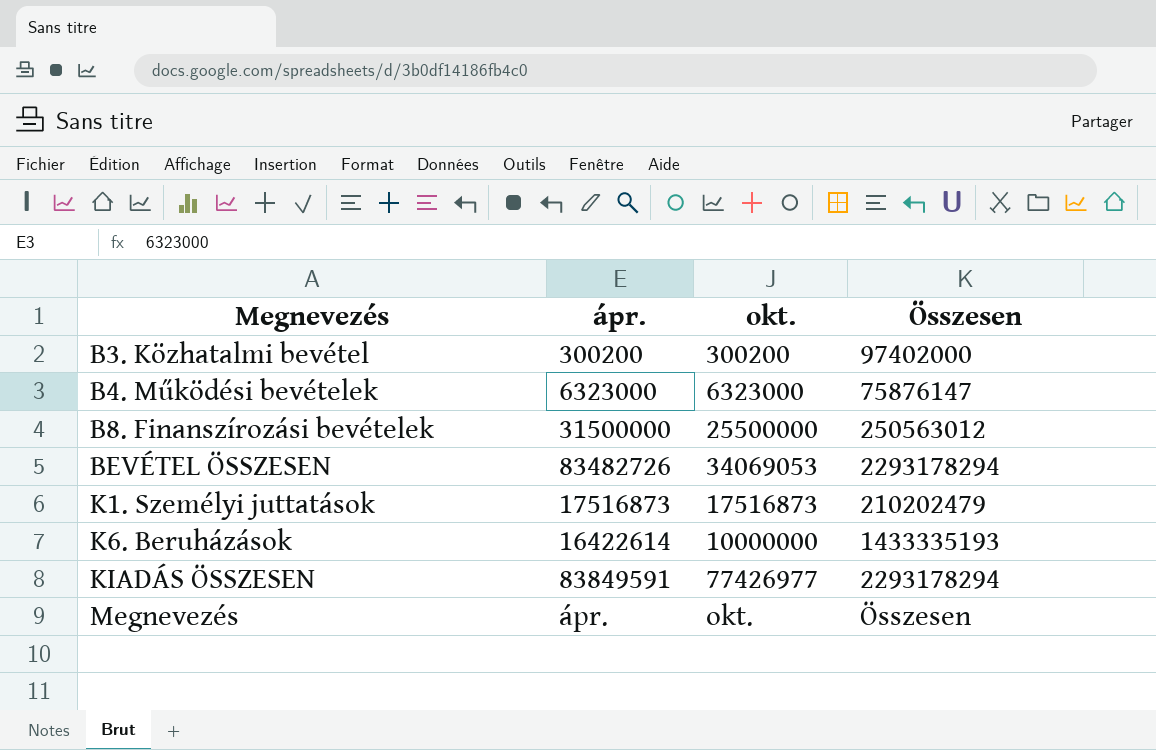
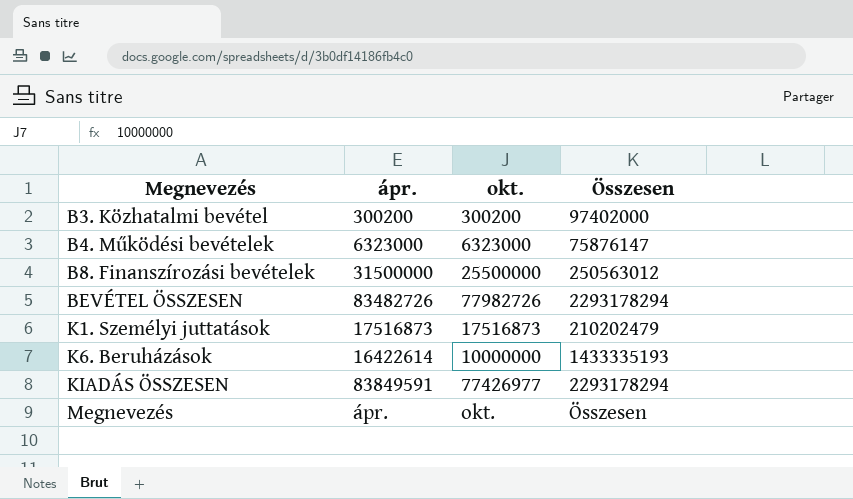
BEVÉTEL ÖSSZESEN | okt.: 34069053 -> 77982726

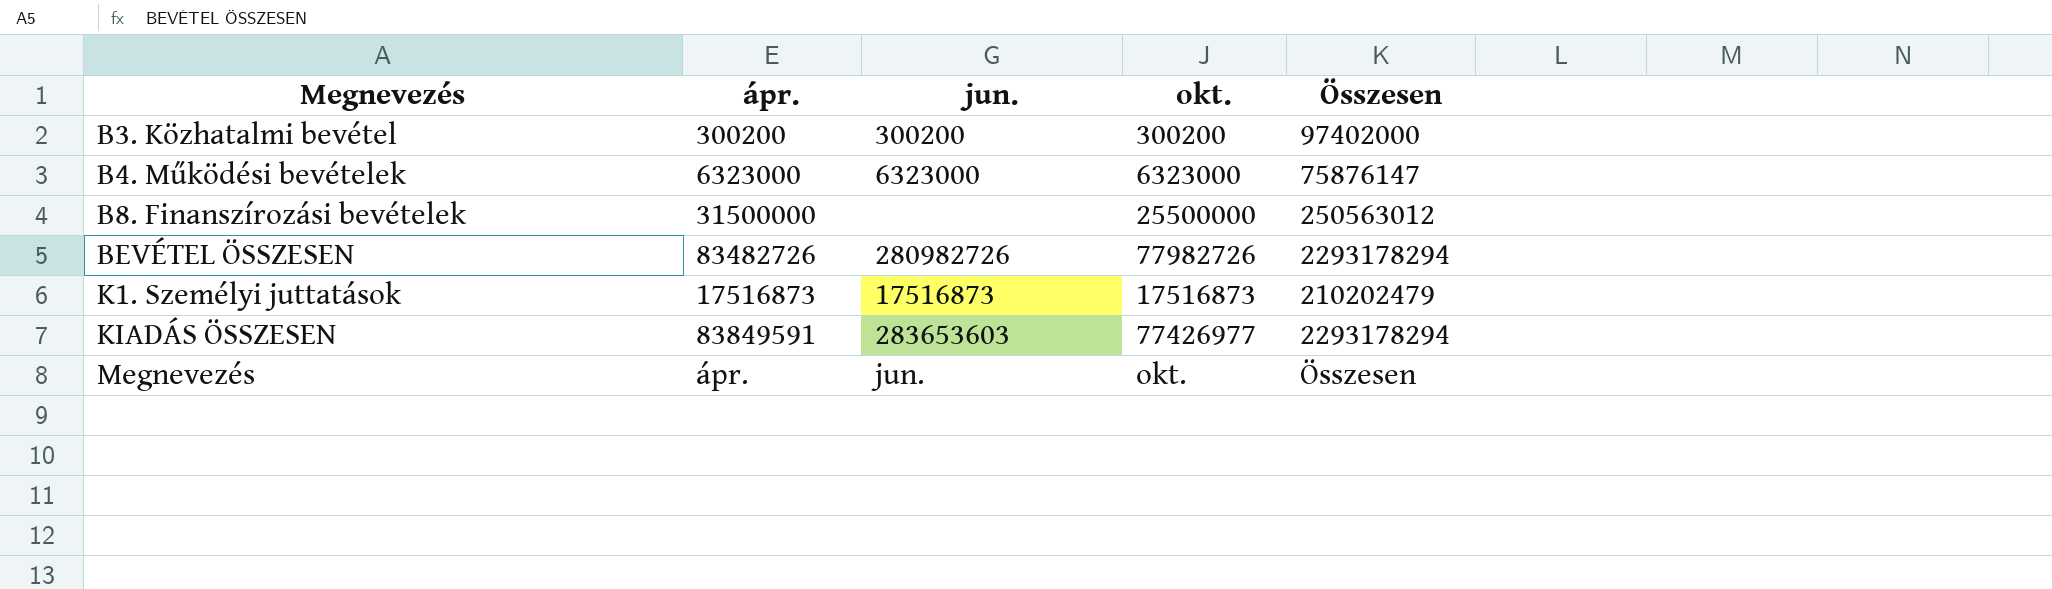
column jun. | position: none -> 3
row K6. Beruházások: 16422614 | 10000000 | 1433335193 -> none

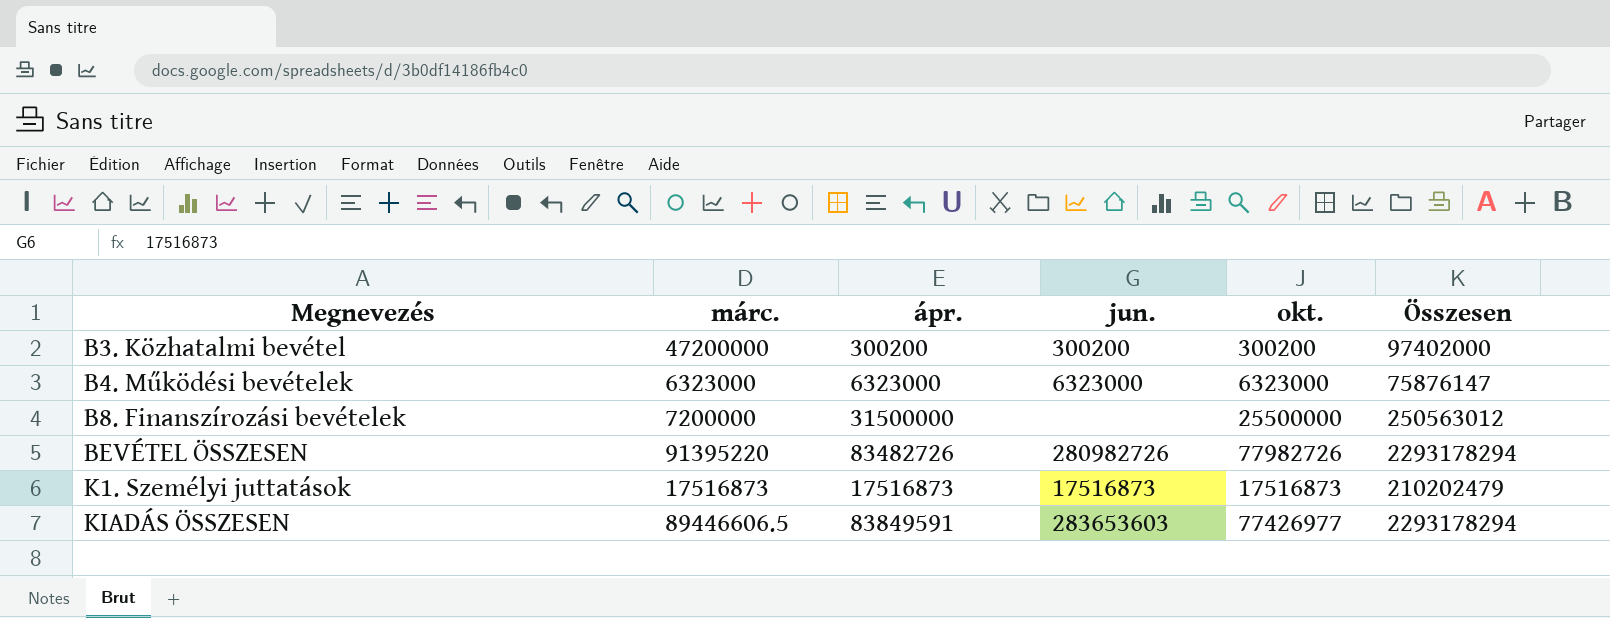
column márc. | position: none -> 2
row Megnevezés: ápr. | jun. | okt. | Összesen -> none

